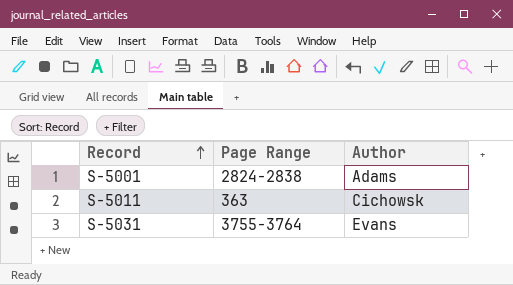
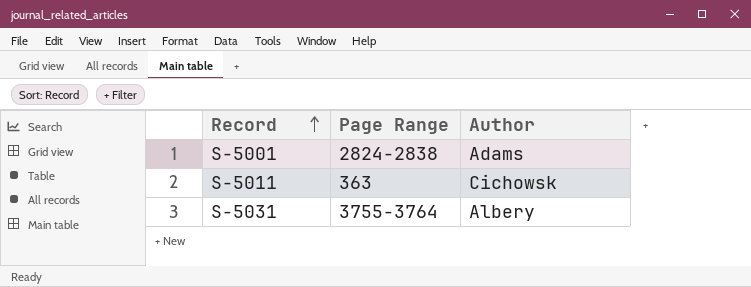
S-5031 | Author: Evans -> Albery

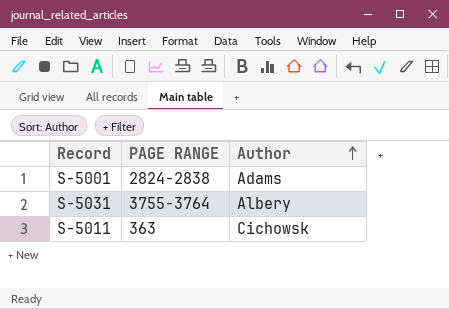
row order: Record ascending -> Author ascending
column name: Page Range -> PAGE RANGE

